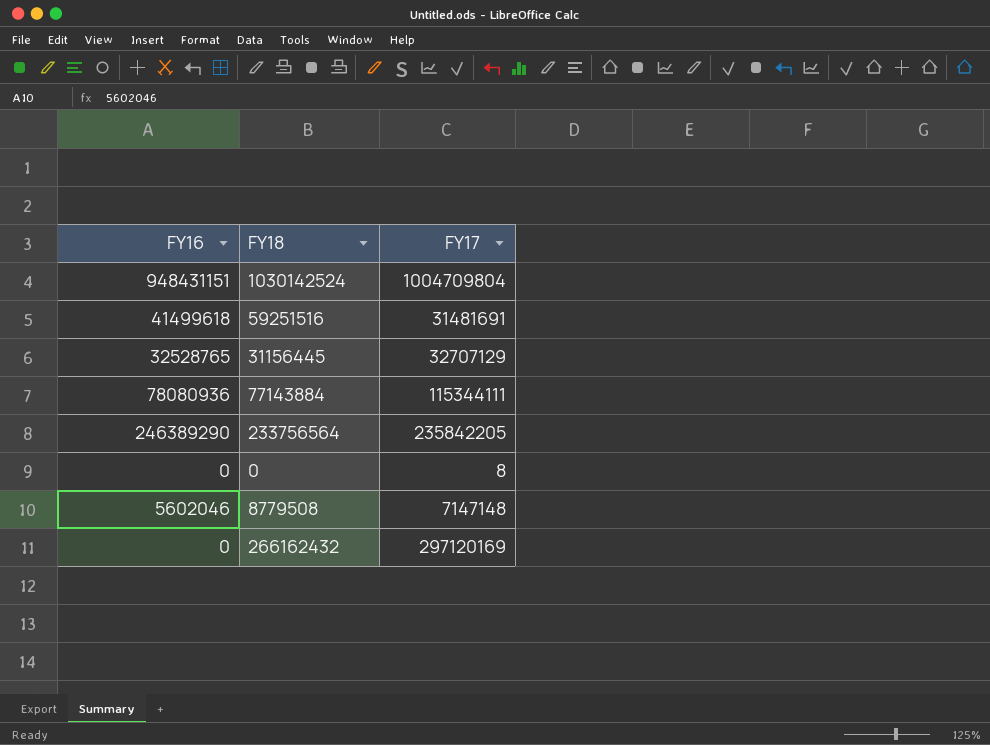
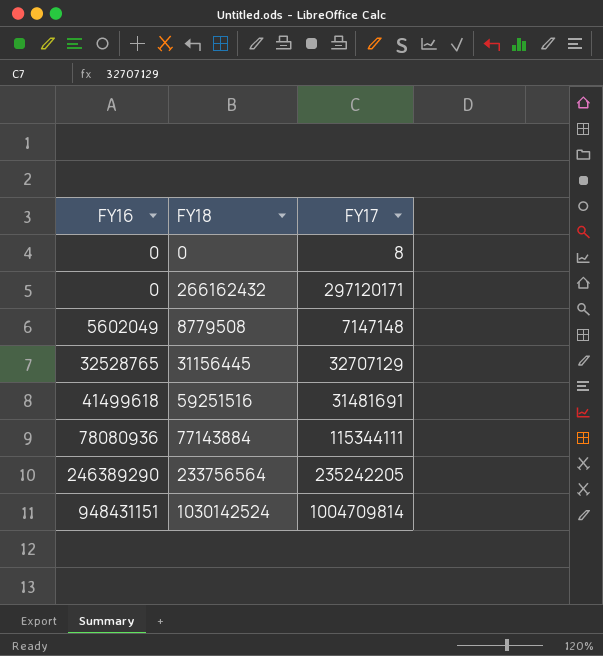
row order: none -> FY16 ascending
266162432 | FY17: 297120169 -> 297120171
8779508 | FY16: 5602046 -> 5602049
233756564 | FY17: 235842205 -> 235242205
1030142524 | FY17: 1004709804 -> 1004709814

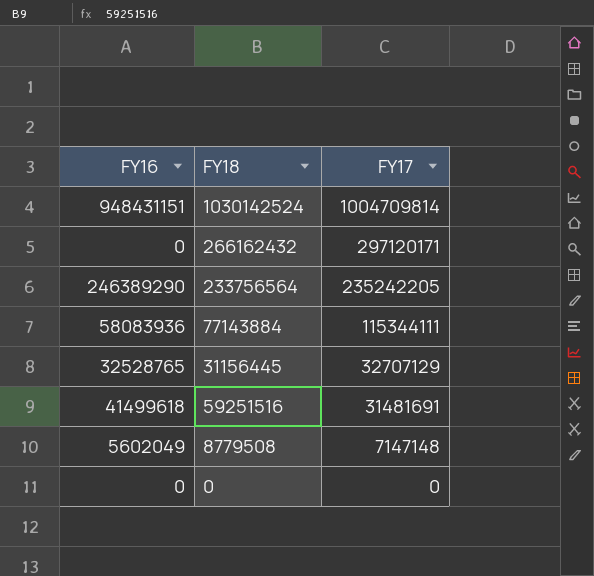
row order: FY16 ascending -> FY17 descending
77143884 | FY16: 78080936 -> 58083936
0 | FY17: 8 -> 0

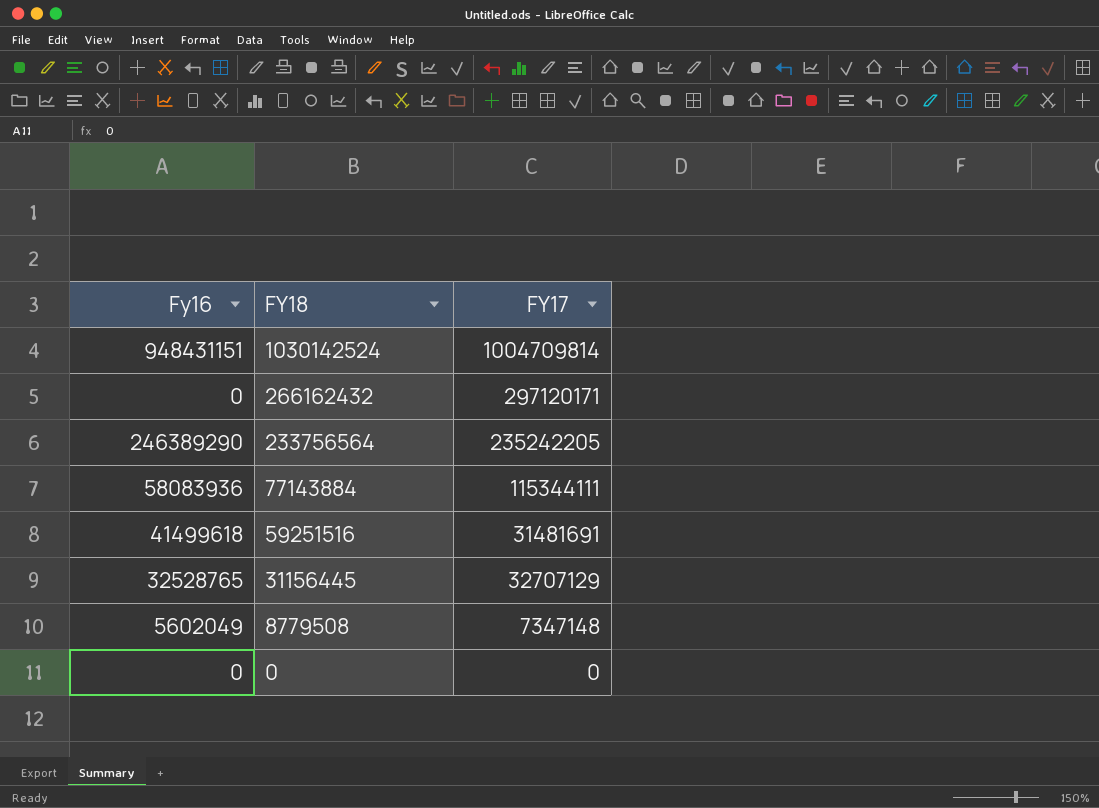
row order: FY17 descending -> FY18 descending
column name: FY16 -> Fy16
8779508 | FY17: 7147148 -> 7347148

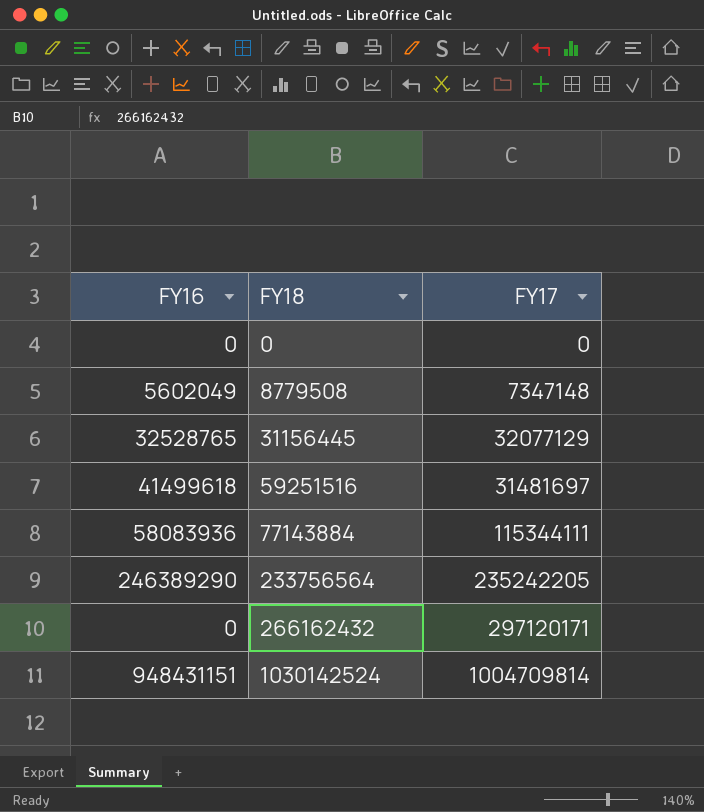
row order: FY18 descending -> FY18 ascending
column name: Fy16 -> FY16
31156445 | FY17: 32707129 -> 32077129
59251516 | FY17: 31481691 -> 31481697

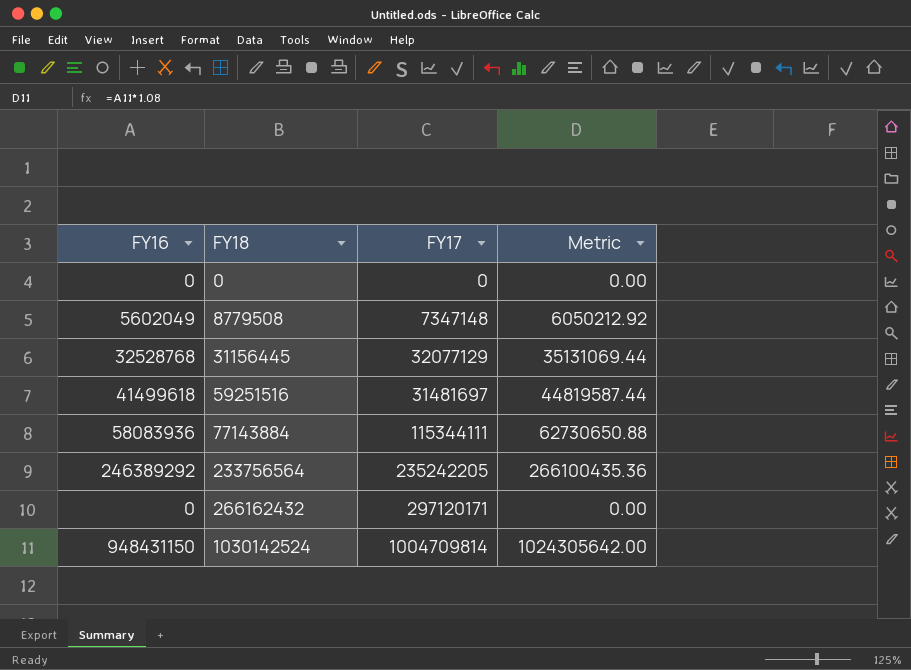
column Metric | formula: none -> [FY16] * 1.08
31156445 | FY16: 32528765 -> 32528768
233756564 | FY16: 246389290 -> 246389292
1030142524 | FY16: 948431151 -> 948431150

